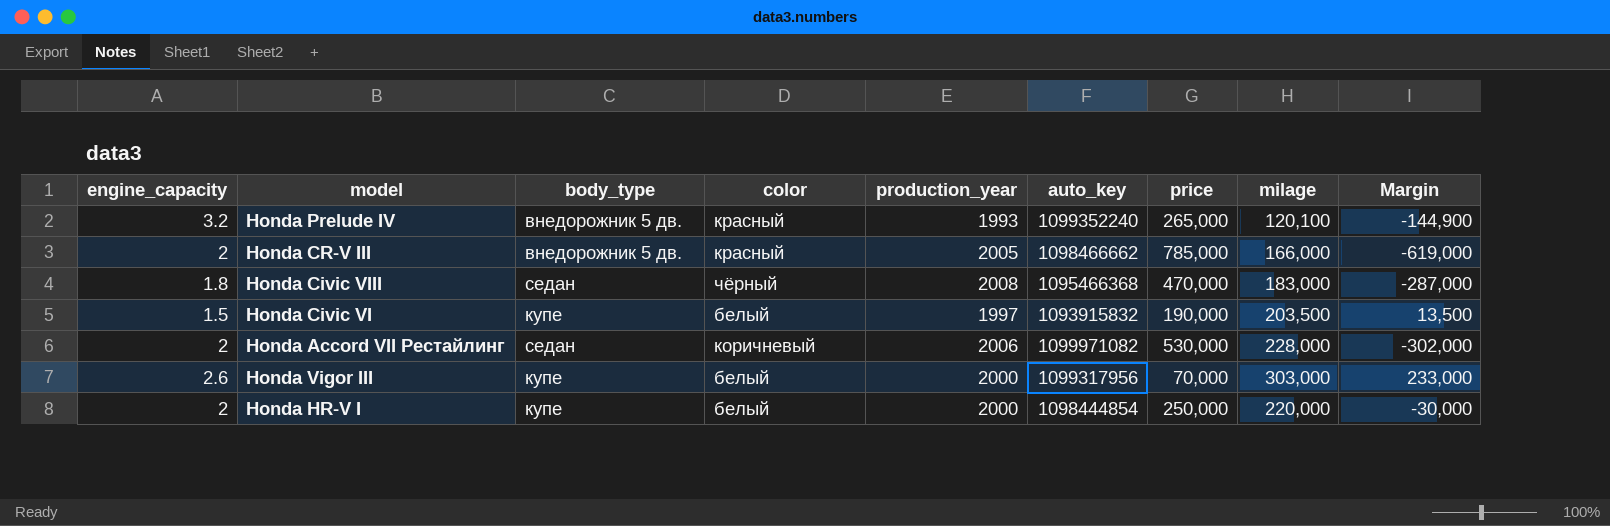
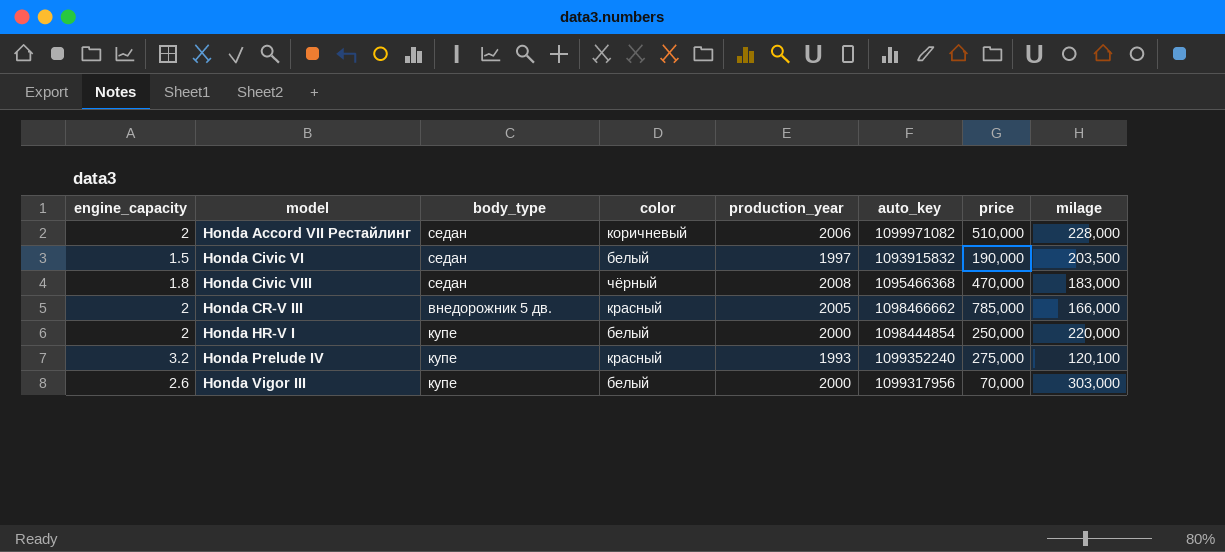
row order: none -> model ascending
column Margin | formula: [milage] - [price] -> none
Honda Accord VII Рестайлинг | price: 530,000 -> 510,000
Honda Civic VI | body_type: купе -> седан
Honda Prelude IV | body_type: внедорожник 5 дв. -> купе
Honda Prelude IV | price: 265,000 -> 275,000

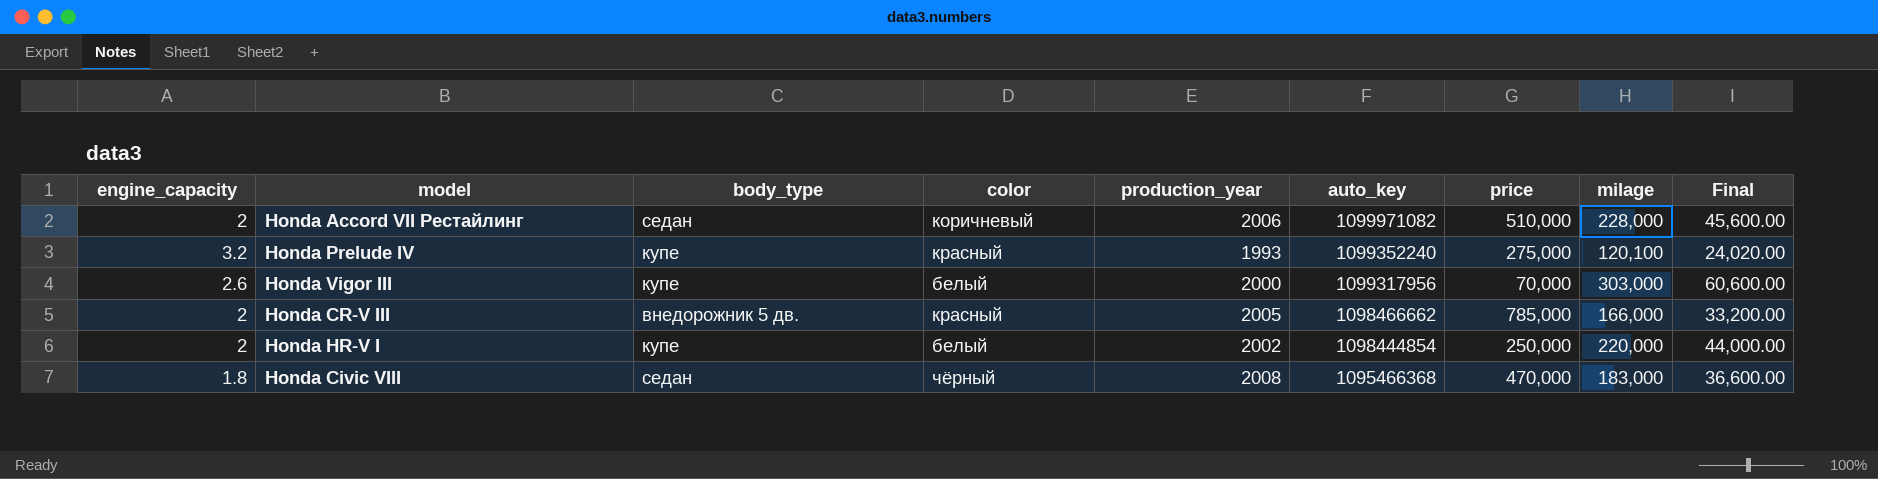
row order: model ascending -> auto_key descending
column Final | formula: none -> [milage] * 0.2
row Honda Civic VI: 1.5 | седан | белый | 1997 | 1093915832 | 190,000 | 203,500 -> none
Honda HR-V I | production_year: 2000 -> 2002

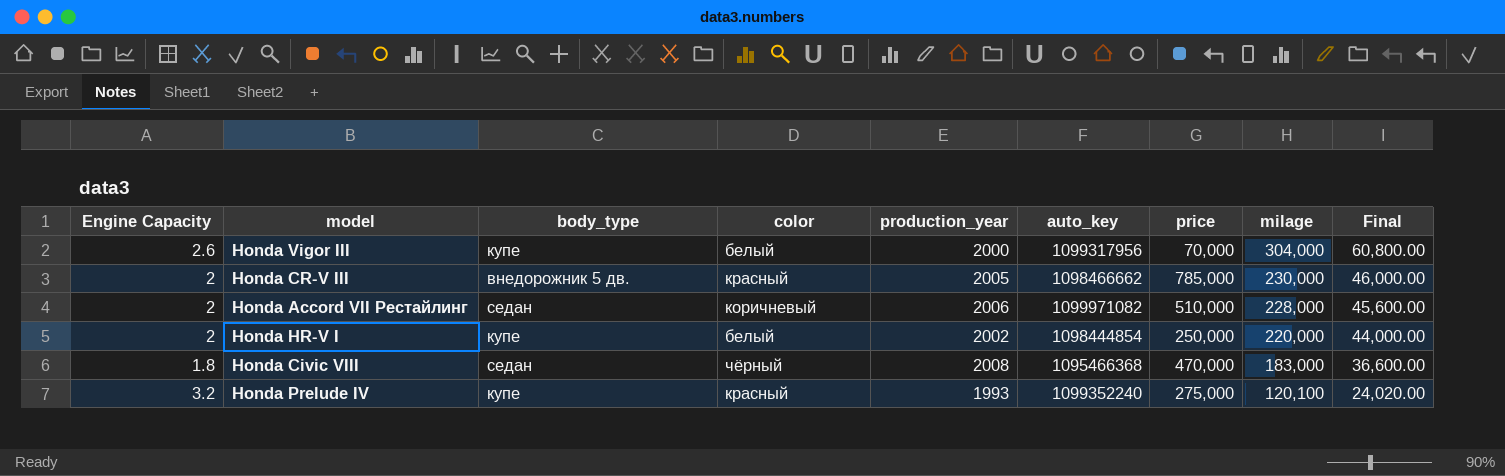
row order: auto_key descending -> milage descending
column name: engine_capacity -> Engine Capacity
Honda Vigor III | milage: 303,000 -> 304,000
Honda Vigor III | Final: 60,600.00 -> 60,800.00
Honda CR-V III | milage: 166,000 -> 230,000
Honda CR-V III | Final: 33,200.00 -> 46,000.00

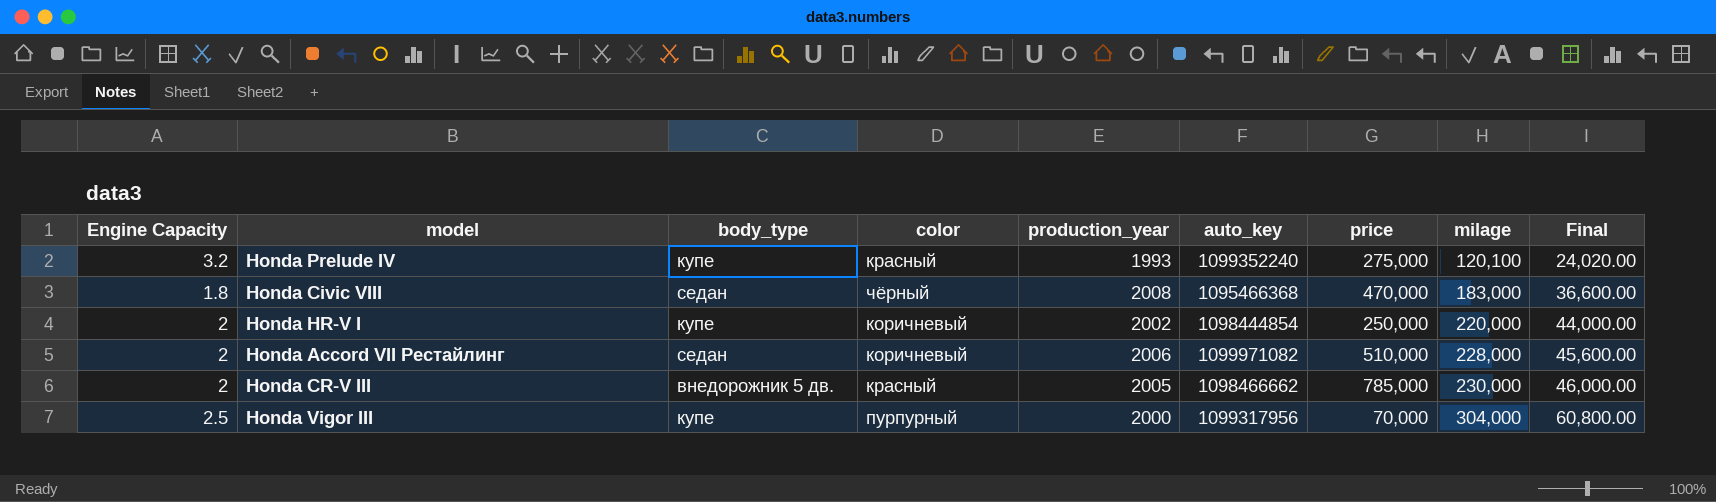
row order: milage descending -> milage ascending
Honda HR-V I | color: белый -> коричневый
Honda Vigor III | Engine Capacity: 2.6 -> 2.5
Honda Vigor III | color: белый -> пурпурный

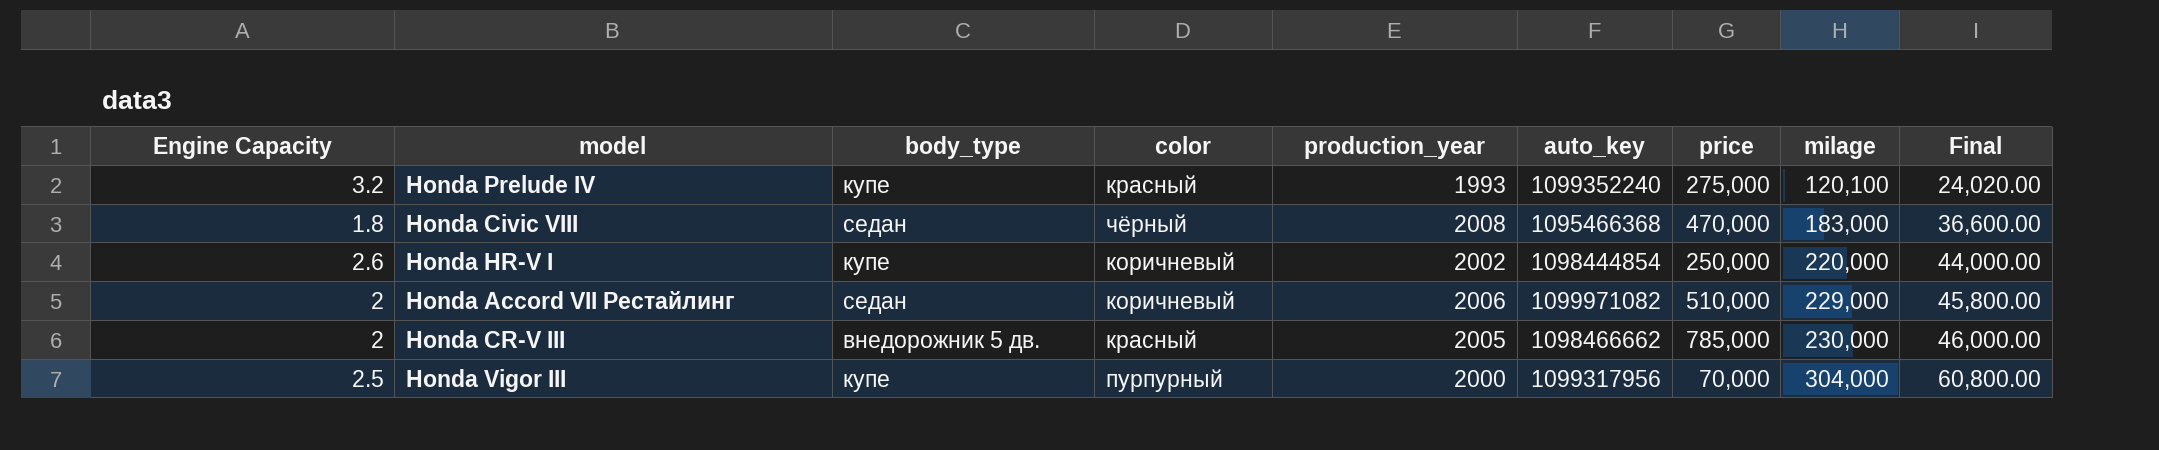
Honda HR-V I | Engine Capacity: 2 -> 2.6
Honda Accord VII Рестайлинг | milage: 228,000 -> 229,000
Honda Accord VII Рестайлинг | Final: 45,600.00 -> 45,800.00

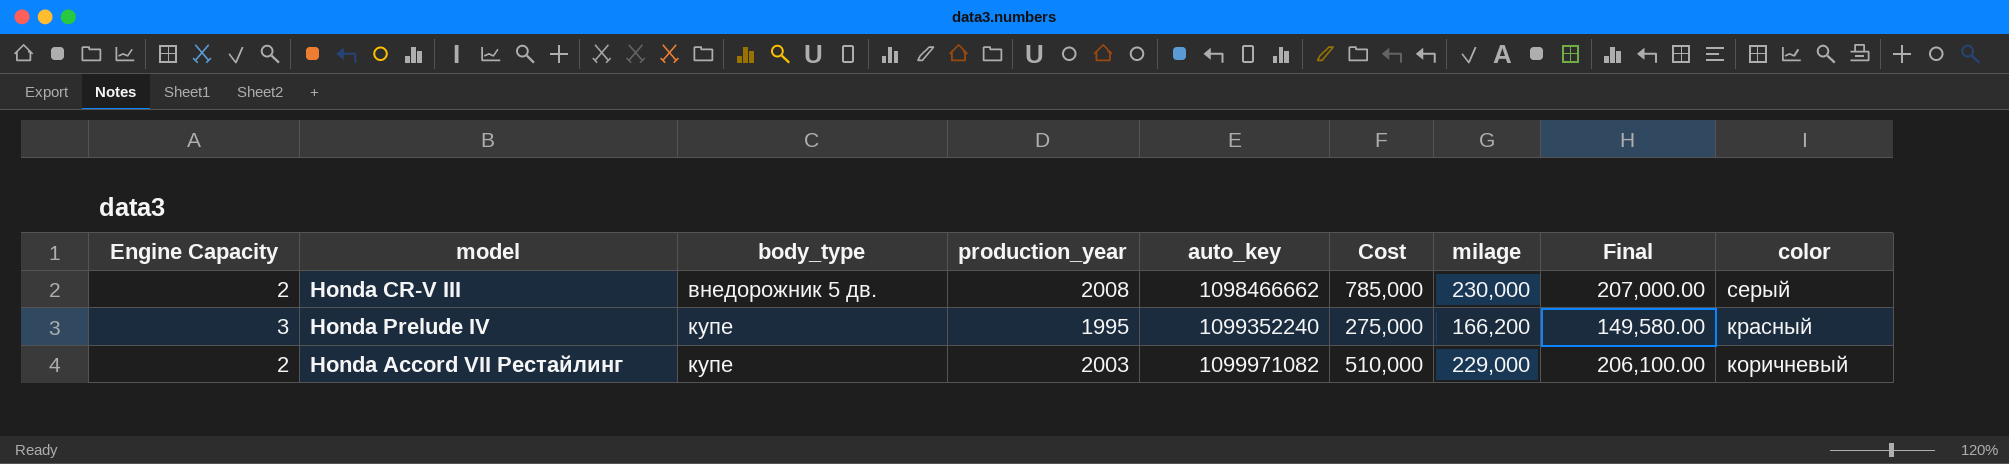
row order: milage ascending -> body_type ascending
column name: price -> Cost
column Final | formula: [milage] * 0.2 -> [milage] * 0.9
column color | position: 4 -> 9
row Honda Civic VIII: 1.8 | седан | чёрный | 2008 | 1095466368 | 470,000 | 183,000 | 36,600.00 -> none
row Honda HR-V I: 2.6 | купе | коричневый | 2002 | 1098444854 | 250,000 | 220,000 | 44,000.00 -> none
row Honda Vigor III: 2.5 | купе | пурпурный | 2000 | 1099317956 | 70,000 | 304,000 | 60,800.00 -> none
Honda CR-V III | production_year: 2005 -> 2008
Honda CR-V III | color: красный -> серый
Honda Prelude IV | Engine Capacity: 3.2 -> 3
Honda Prelude IV | production_year: 1993 -> 1995
Honda Prelude IV | milage: 120,100 -> 166,200
Honda Accord VII Рестайлинг | body_type: седан -> купе
Honda Accord VII Рестайлинг | production_year: 2006 -> 2003

